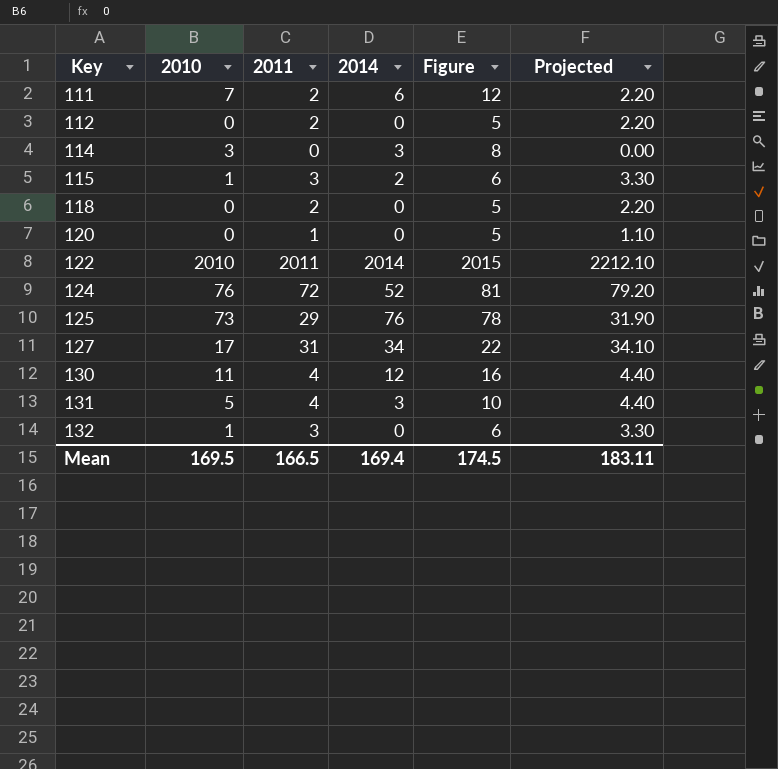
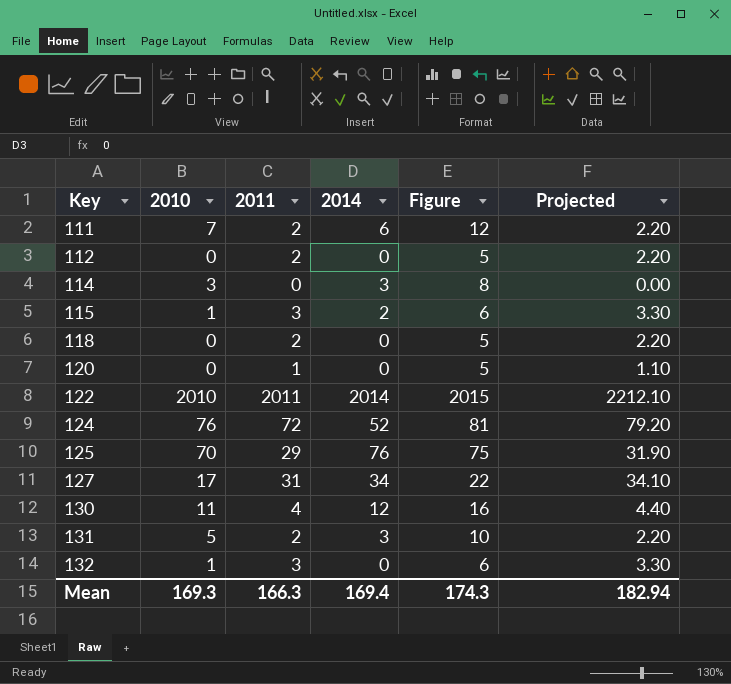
125 | 2010: 73 -> 70
125 | Figure: 78 -> 75
131 | 2011: 4 -> 2
131 | Projected: 4.40 -> 2.20
Mean | 2010: 169.5 -> 169.3
Mean | 2011: 166.5 -> 166.3
Mean | Figure: 174.5 -> 174.3
Mean | Projected: 183.11 -> 182.94

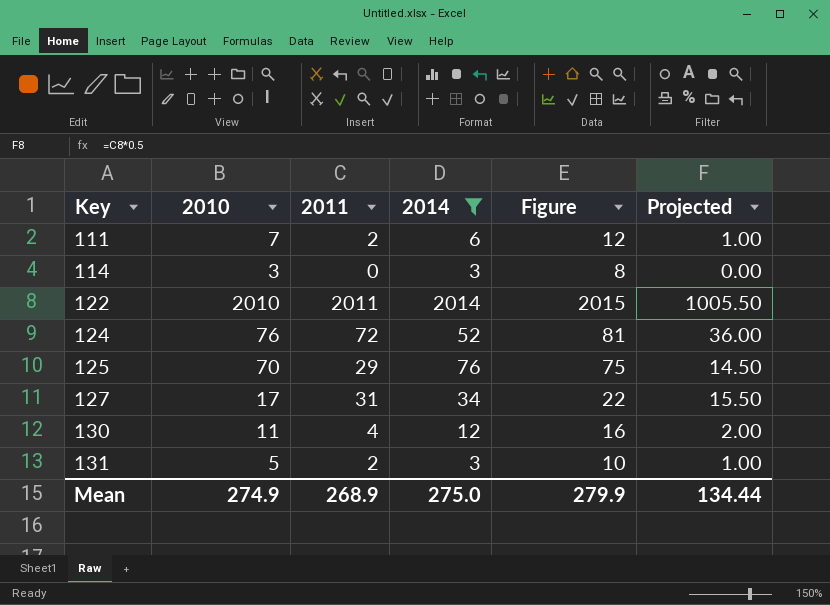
filter: none -> 2014 >= 3
column Projected | formula: [2011] * 1.1 -> [2011] * 0.5
Mean | 2010: 169.3 -> 274.9
Mean | 2011: 166.3 -> 268.9
Mean | 2014: 169.4 -> 275.0
Mean | Figure: 174.3 -> 279.9
Mean | Projected: 182.94 -> 134.44

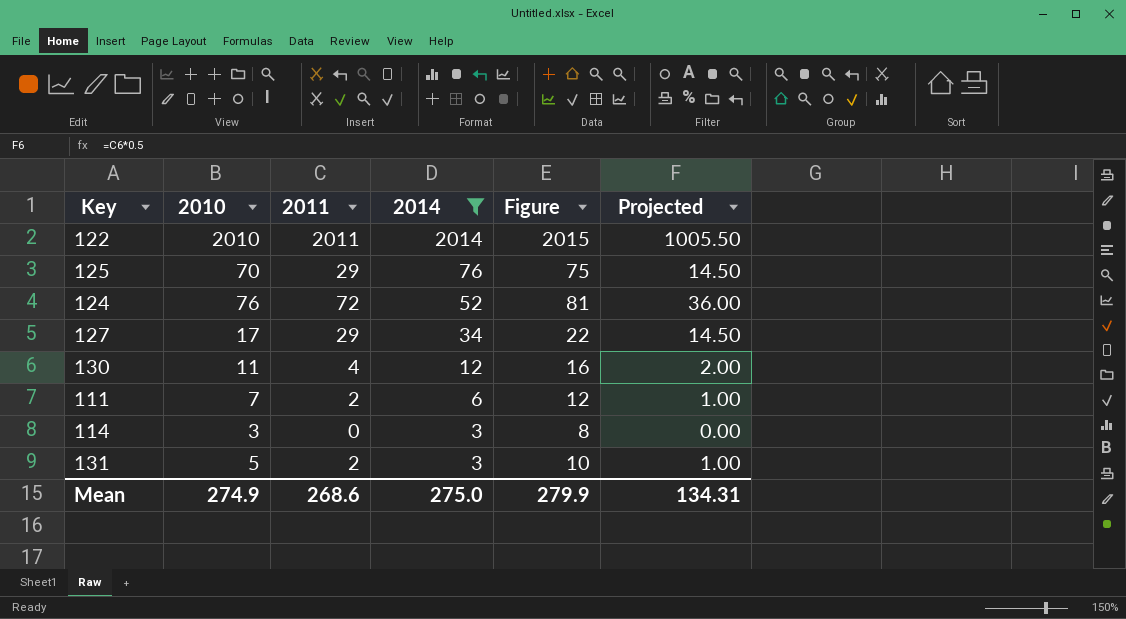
row order: Key ascending -> 2014 descending
127 | 2011: 31 -> 29
127 | Projected: 15.50 -> 14.50
Mean | 2011: 268.9 -> 268.6
Mean | Projected: 134.44 -> 134.31

